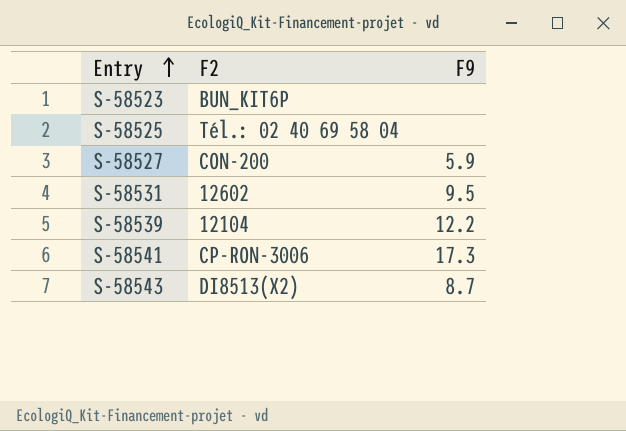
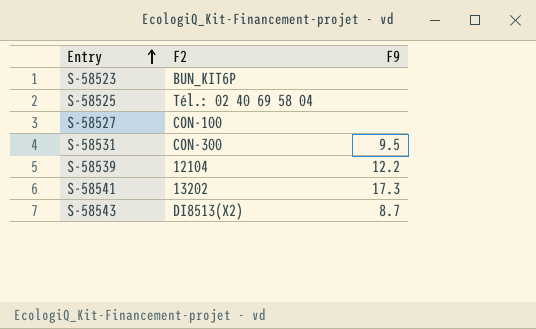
S-58527 | F2: CON-200 -> CON-100
S-58527 | F9: 5.9 -> none
S-58531 | F2: 12602 -> CON-300
S-58541 | F2: CP-RON-3006 -> 13202

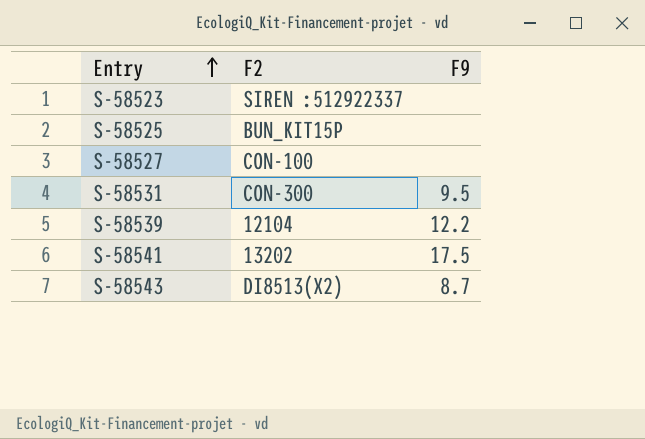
S-58523 | F2: BUN_KIT6P -> SIREN :512922337
S-58525 | F2: Tél.: 02 40 69 58 04 -> BUN_KIT15P
S-58541 | F9: 17.3 -> 17.5

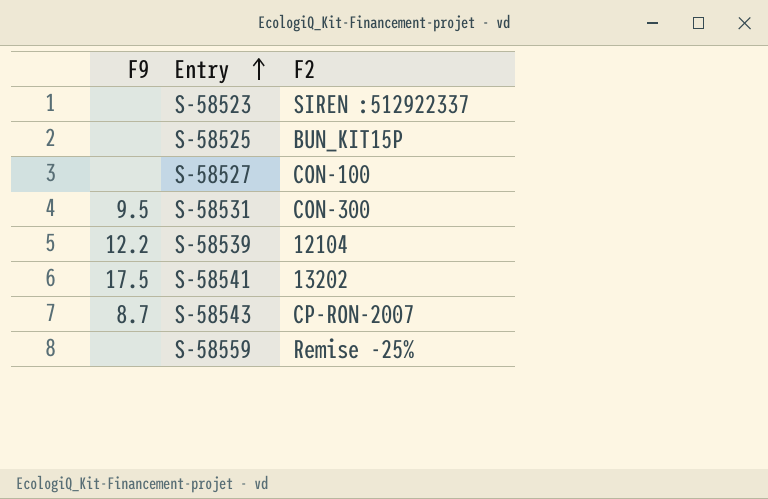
column F9 | position: 3 -> 1
S-58543 | F2: DI8513(X2) -> CP-RON-2007
row S-58559: none -> none | Remise -25%

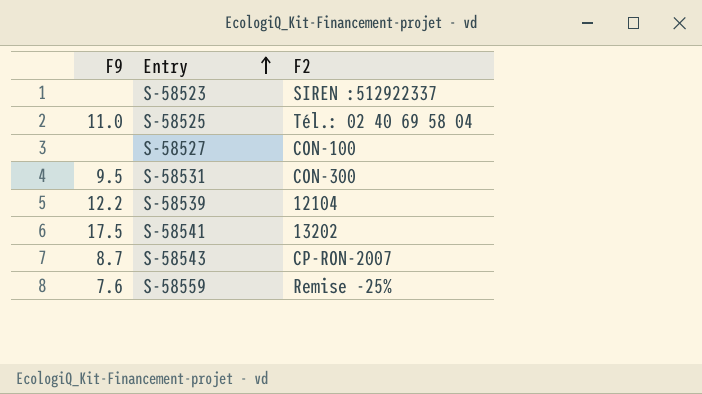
S-58525 | F9: none -> 11.0
S-58525 | F2: BUN_KIT15P -> Tél.: 02 40 69 58 04
S-58559 | F9: none -> 7.6

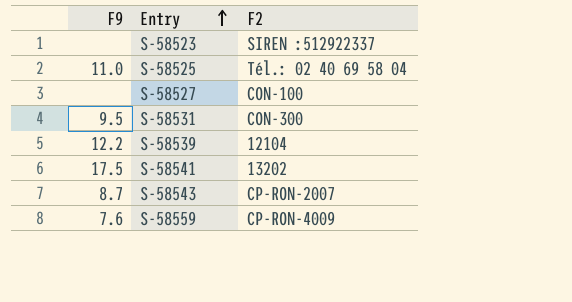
S-58559 | F2: Remise -25% -> CP-RON-4009

